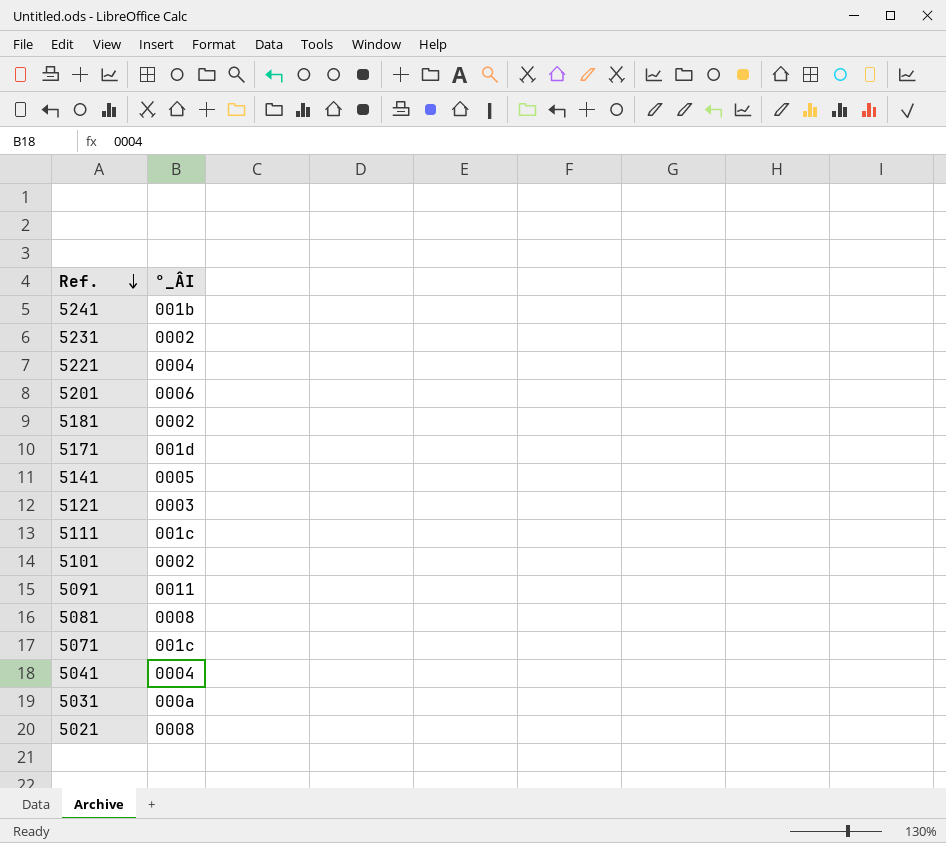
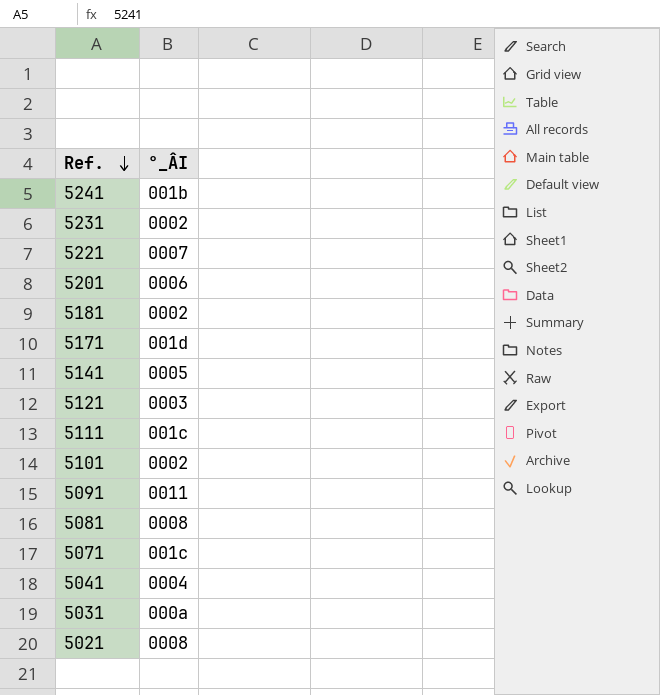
5221 | °_ÂI: 0004 -> 0007

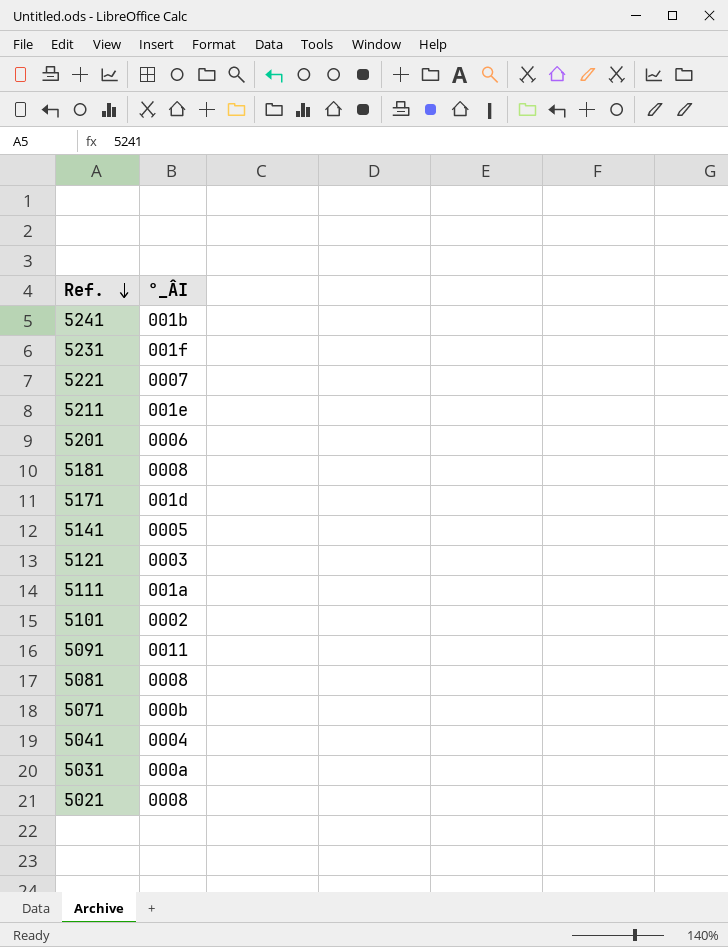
5231 | °_ÂI: 0002 -> 001f
row 5211: none -> 001e
5181 | °_ÂI: 0002 -> 0008
5111 | °_ÂI: 001c -> 001a
5071 | °_ÂI: 001c -> 000b

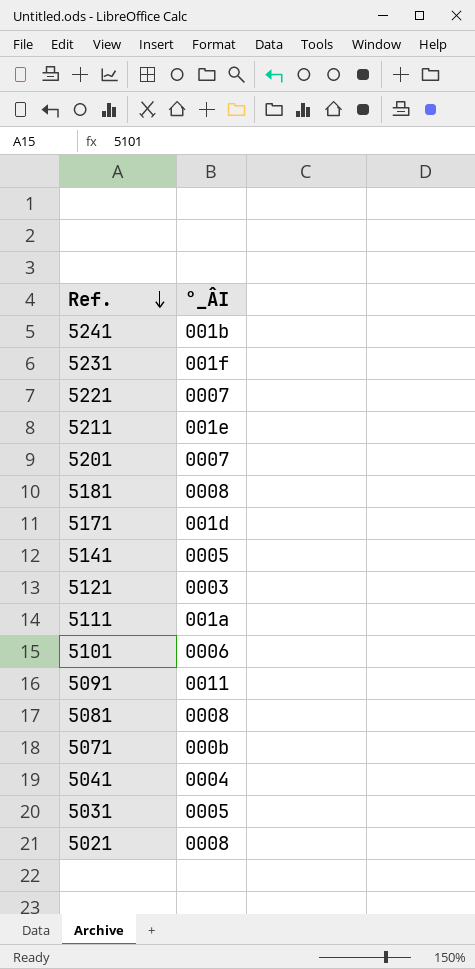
5201 | °_ÂI: 0006 -> 0007
5101 | °_ÂI: 0002 -> 0006
5031 | °_ÂI: 000a -> 0005

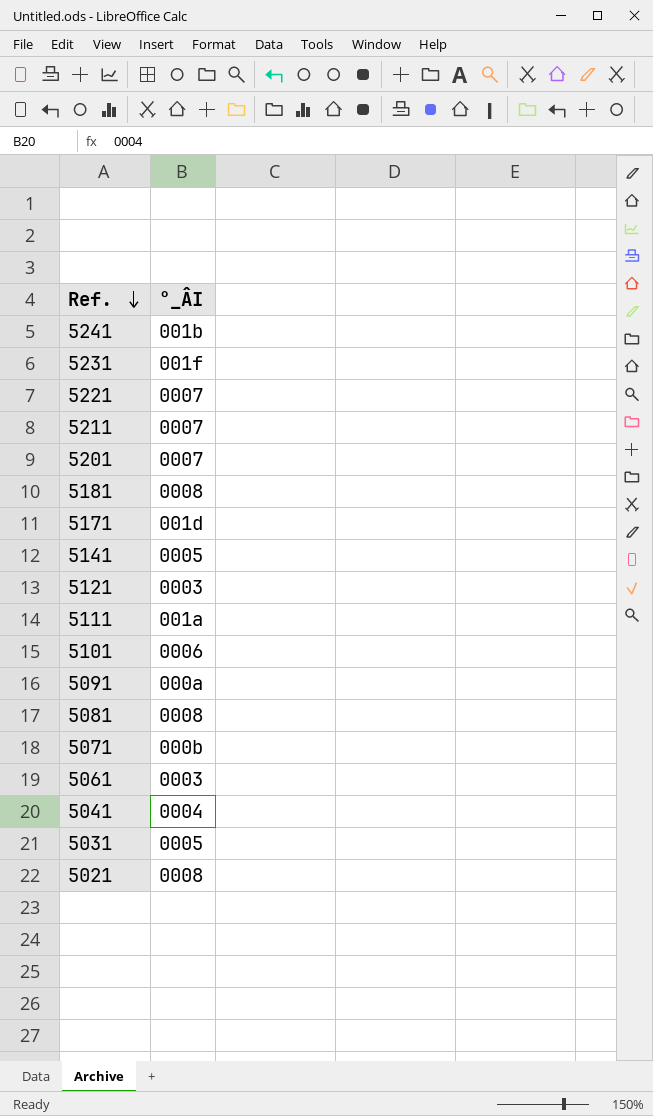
5211 | °_ÂI: 001e -> 0007
5091 | °_ÂI: 0011 -> 000a
row 5061: none -> 0003

